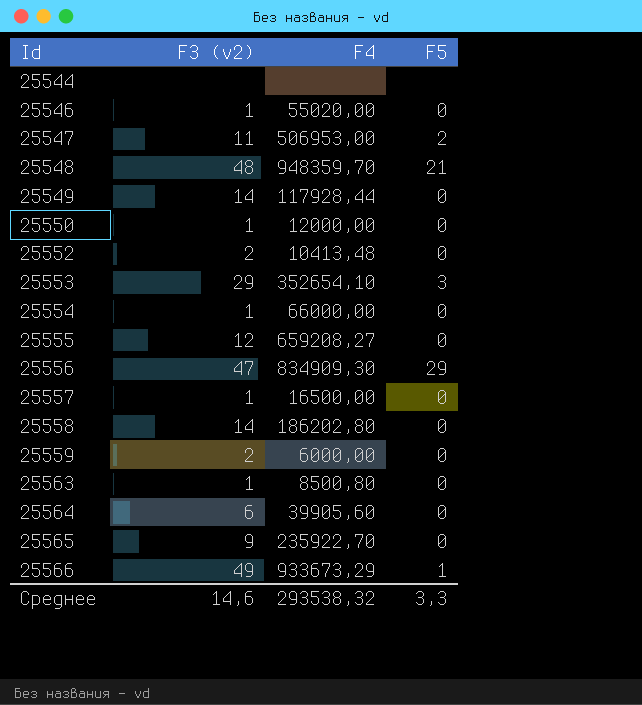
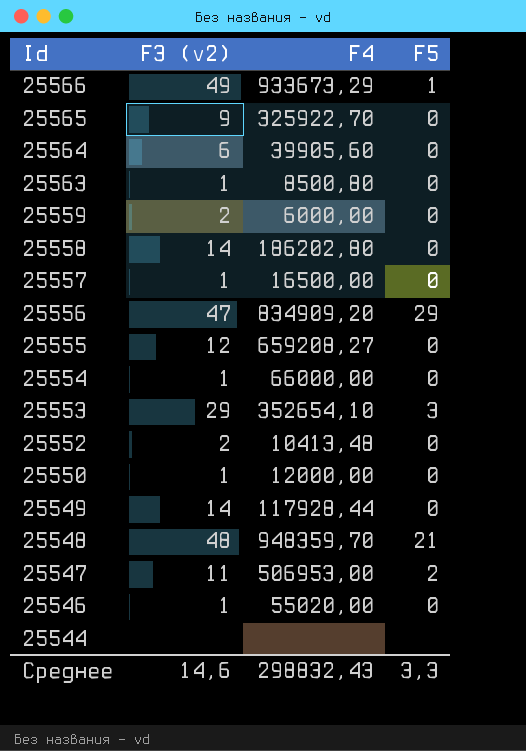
row order: Id ascending -> Id descending
25565 | F4: 235922,70 -> 325922,70
25556 | F4: 834909,30 -> 834909,20
Среднее | F4: 293538,32 -> 298832,43

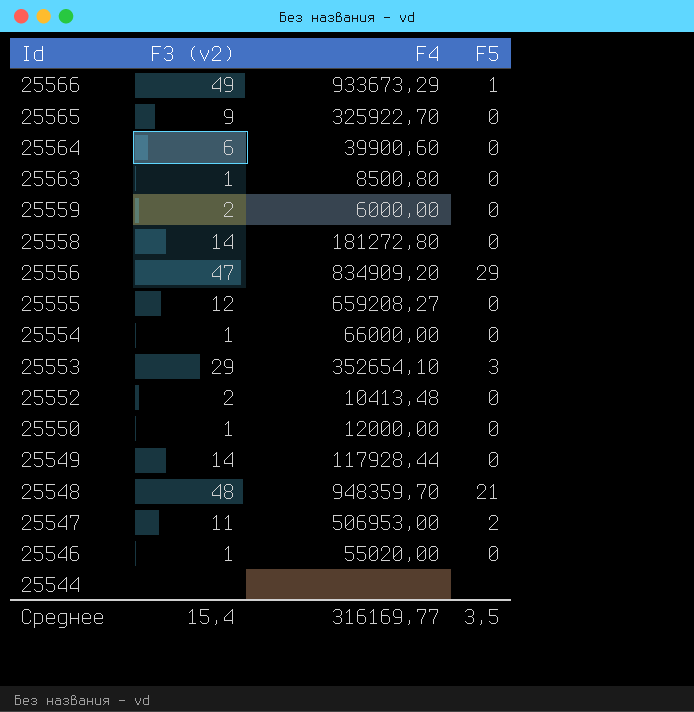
row 25557: 1 | 16500,00 | 0 -> none
25564 | F4: 39905,60 -> 39900,60
25558 | F4: 186202,80 -> 181272,80
Среднее | F3 (v2): 14,6 -> 15,4
Среднее | F4: 298832,43 -> 316169,77
Среднее | F5: 3,3 -> 3,5

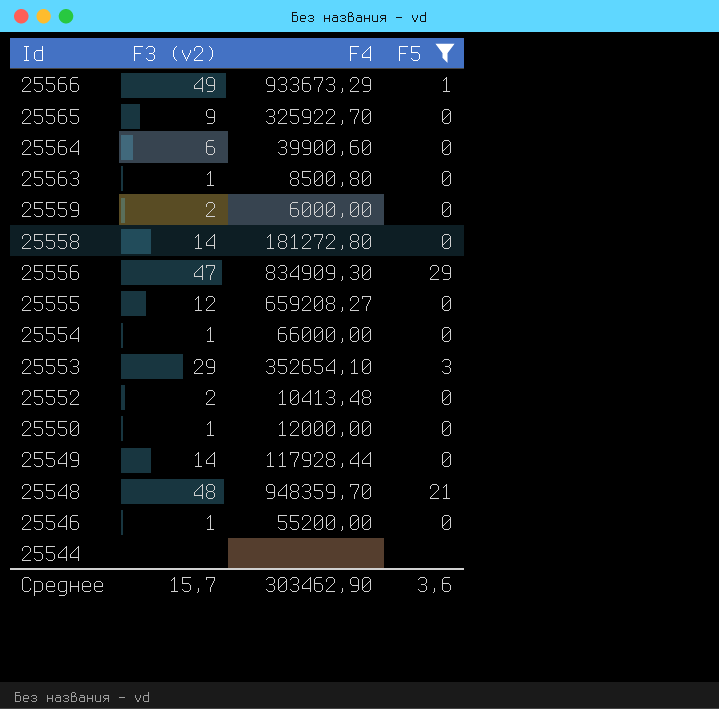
filter: none -> F5 != 2
25556 | F4: 834909,20 -> 834909,30
25546 | F4: 55020,00 -> 55200,00
Среднее | F3 (v2): 15,4 -> 15,7
Среднее | F4: 316169,77 -> 303462,90
Среднее | F5: 3,5 -> 3,6

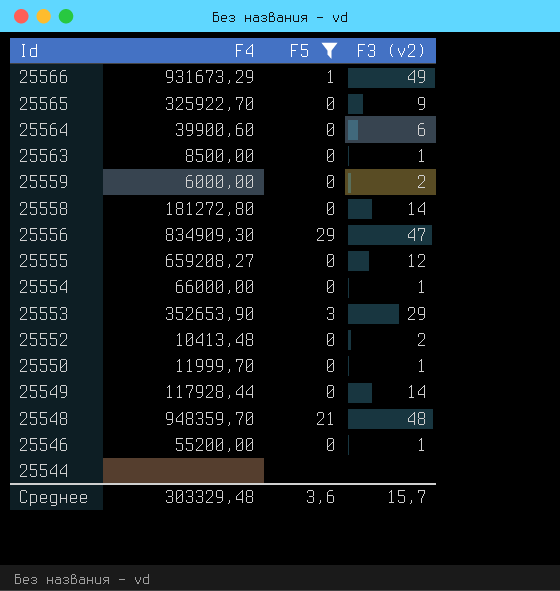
column F3 (v2) | position: 2 -> 4
25566 | F4: 933673,29 -> 931673,29
25563 | F4: 8500,80 -> 8500,00
25553 | F4: 352654,10 -> 352653,90
25550 | F4: 12000,00 -> 11999,70
Среднее | F4: 303462,90 -> 303329,48

